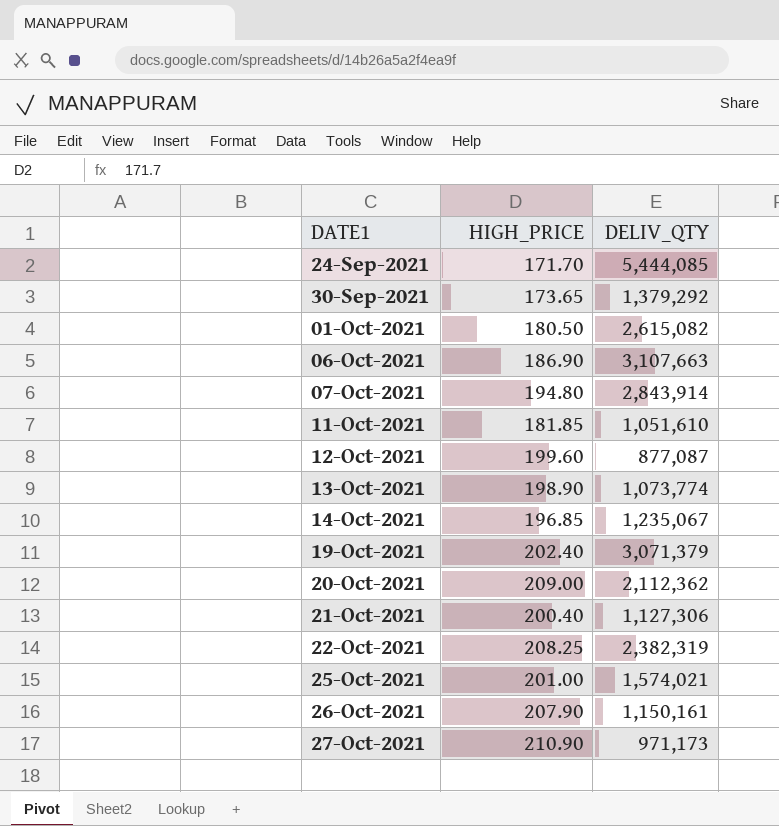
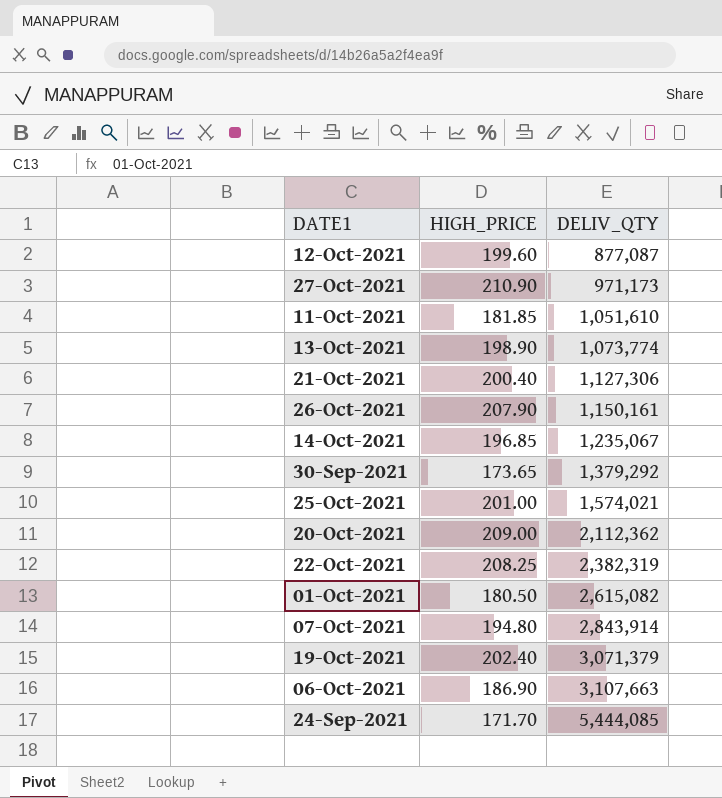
row order: DATE1 ascending -> DELIV_QTY ascending

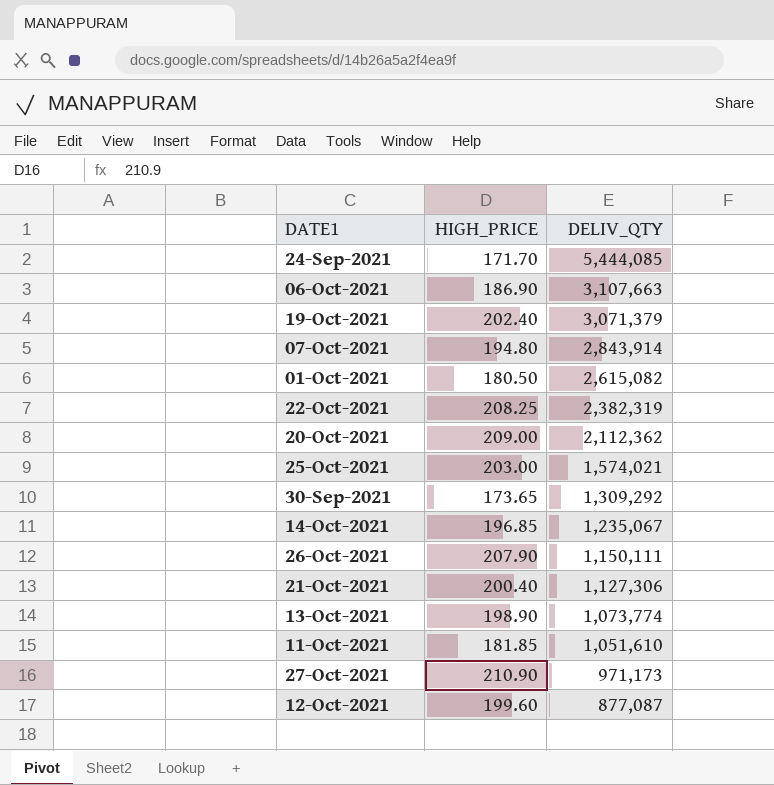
row order: DELIV_QTY ascending -> DELIV_QTY descending
25-Oct-2021 | HIGH_PRICE: 201.00 -> 203.00
30-Sep-2021 | DELIV_QTY: 1,379,292 -> 1,309,292
26-Oct-2021 | DELIV_QTY: 1,150,161 -> 1,150,111

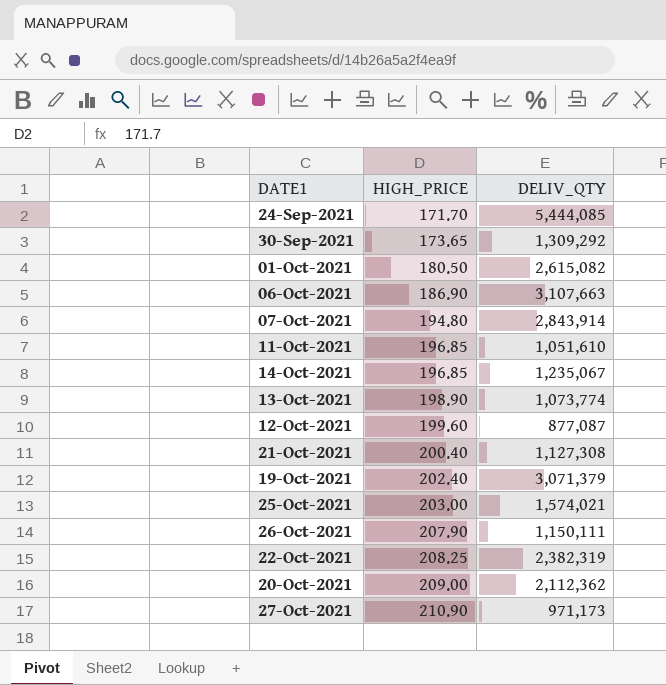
row order: DELIV_QTY descending -> HIGH_PRICE ascending
11-Oct-2021 | HIGH_PRICE: 181.85 -> 196.85
21-Oct-2021 | DELIV_QTY: 1,127,306 -> 1,127,308

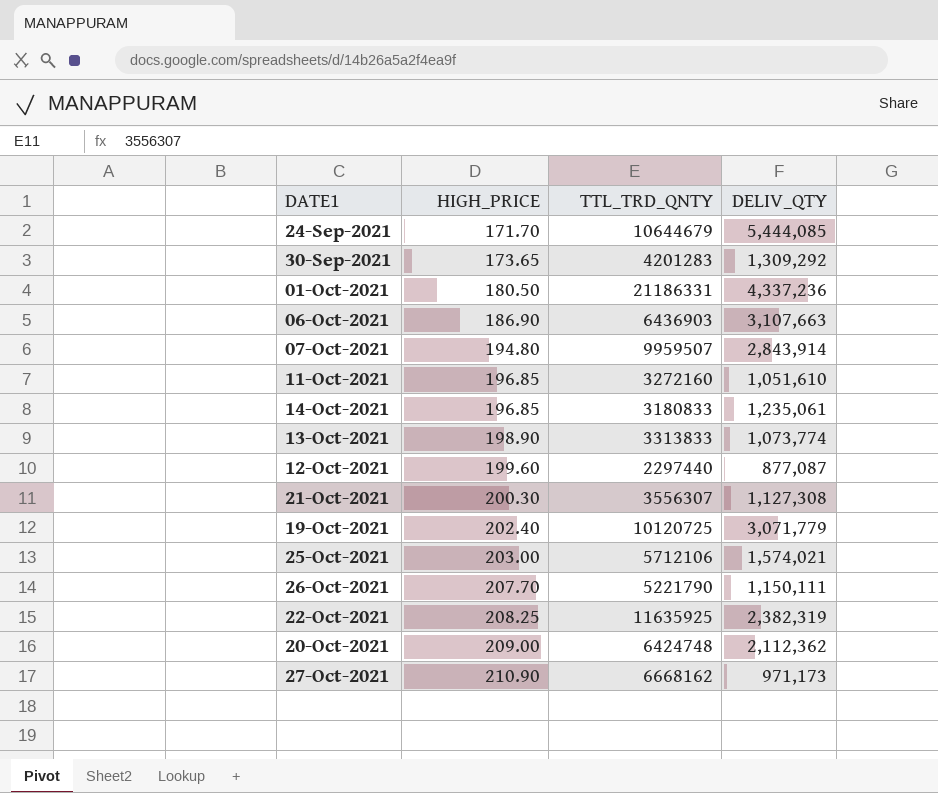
column TTL_TRD_QNTY | position: none -> 3
01-Oct-2021 | DELIV_QTY: 2,615,082 -> 4,337,236
14-Oct-2021 | DELIV_QTY: 1,235,067 -> 1,235,061
21-Oct-2021 | HIGH_PRICE: 200.40 -> 200.30
19-Oct-2021 | DELIV_QTY: 3,071,379 -> 3,071,779
26-Oct-2021 | HIGH_PRICE: 207.90 -> 207.70

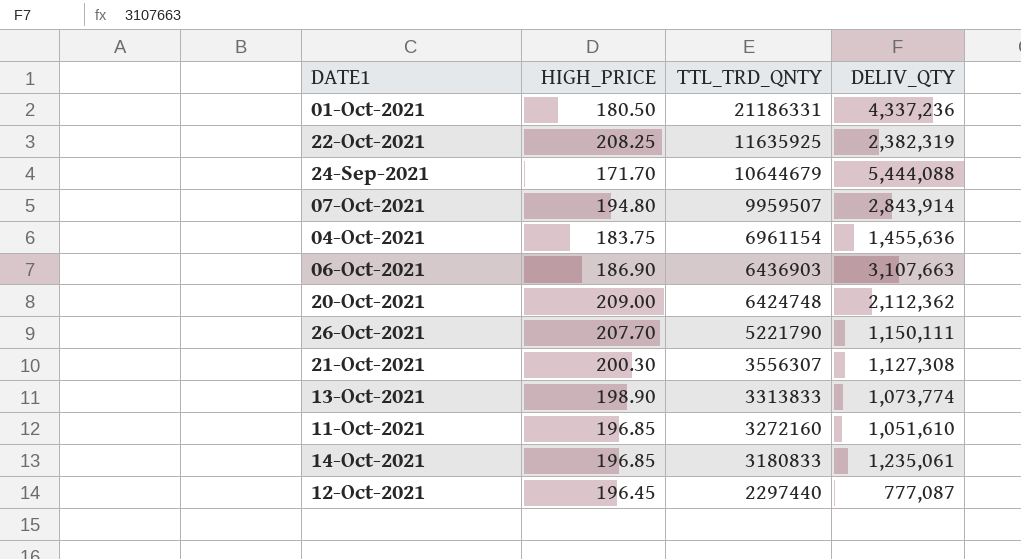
row order: HIGH_PRICE ascending -> TTL_TRD_QNTY descending
row 30-Sep-2021: 173.65 | 4201283 | 1,309,292 -> none
row 19-Oct-2021: 202.40 | 10120725 | 3,071,779 -> none
row 25-Oct-2021: 203.00 | 5712106 | 1,574,021 -> none
row 27-Oct-2021: 210.90 | 6668162 | 971,173 -> none
24-Sep-2021 | DELIV_QTY: 5,444,085 -> 5,444,088
row 04-Oct-2021: none -> 183.75 | 6961154 | 1,455,636
12-Oct-2021 | HIGH_PRICE: 199.60 -> 196.45
12-Oct-2021 | DELIV_QTY: 877,087 -> 777,087

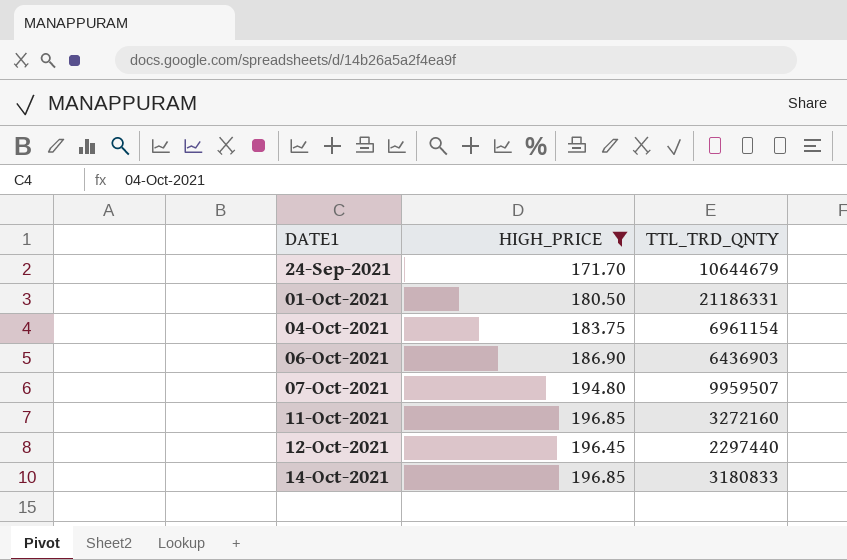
filter: none -> HIGH_PRICE <= 196.85
row order: TTL_TRD_QNTY descending -> DATE1 ascending
column DELIV_QTY | position: 4 -> none

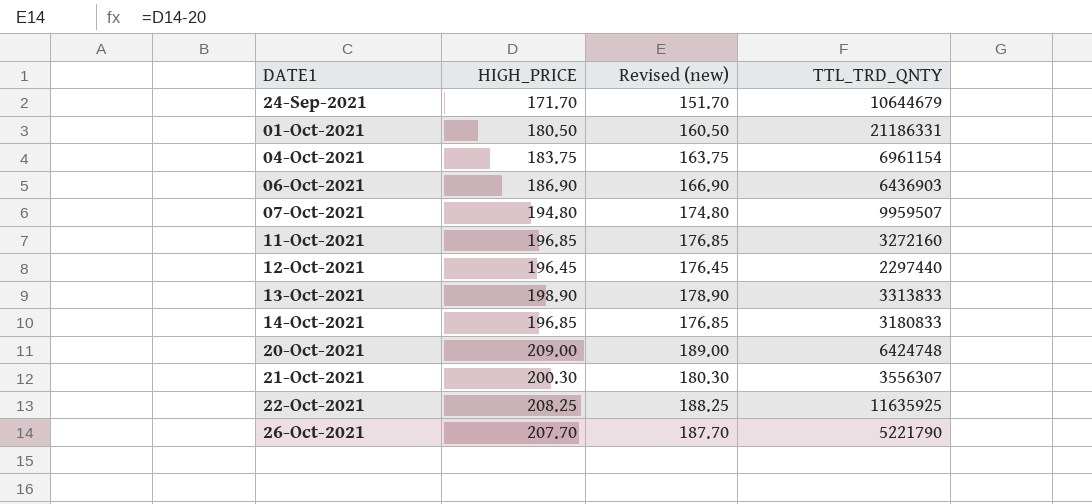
filter: HIGH_PRICE <= 196.85 -> none
column Revised (new) | formula: none -> [HIGH_PRICE] - 20

